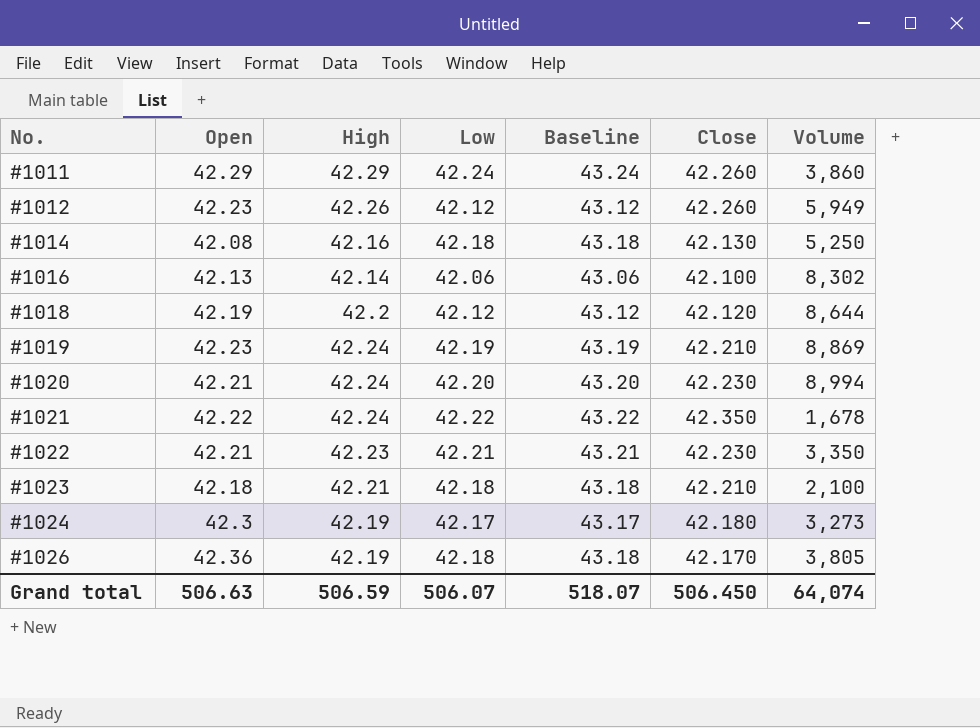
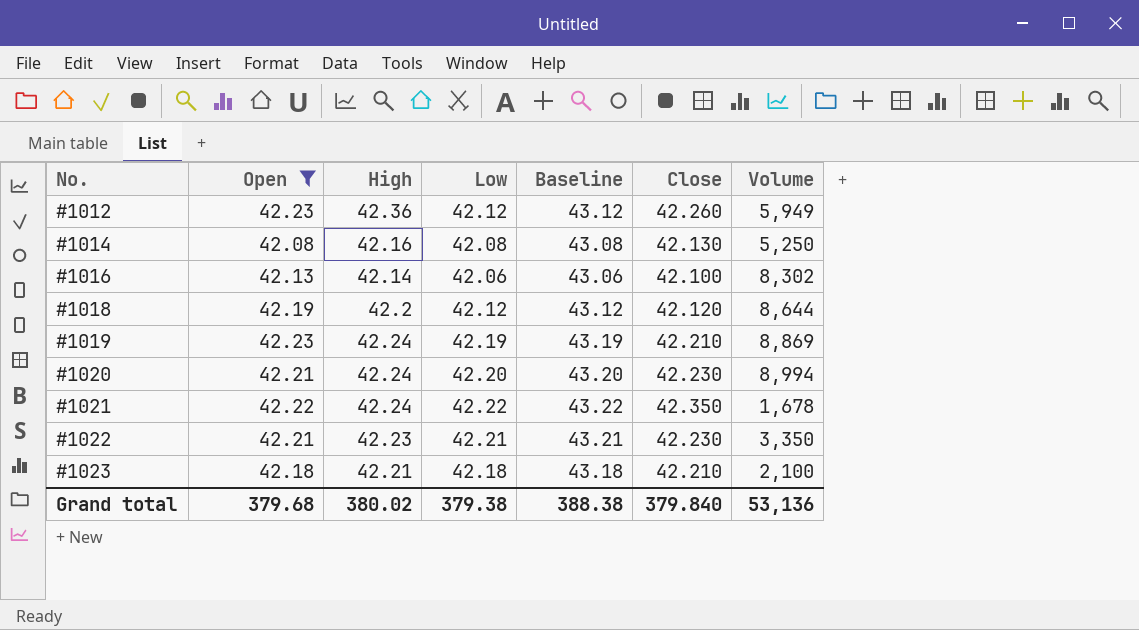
filter: none -> Open <= 42.23
#1012 | High: 42.26 -> 42.36
#1014 | Low: 42.18 -> 42.08
#1014 | Baseline: 43.18 -> 43.08
Grand total | Open: 506.63 -> 379.68
Grand total | High: 506.59 -> 380.02
Grand total | Low: 506.07 -> 379.38
Grand total | Baseline: 518.07 -> 388.38
Grand total | Close: 506.450 -> 379.840
Grand total | Volume: 64,074 -> 53,136

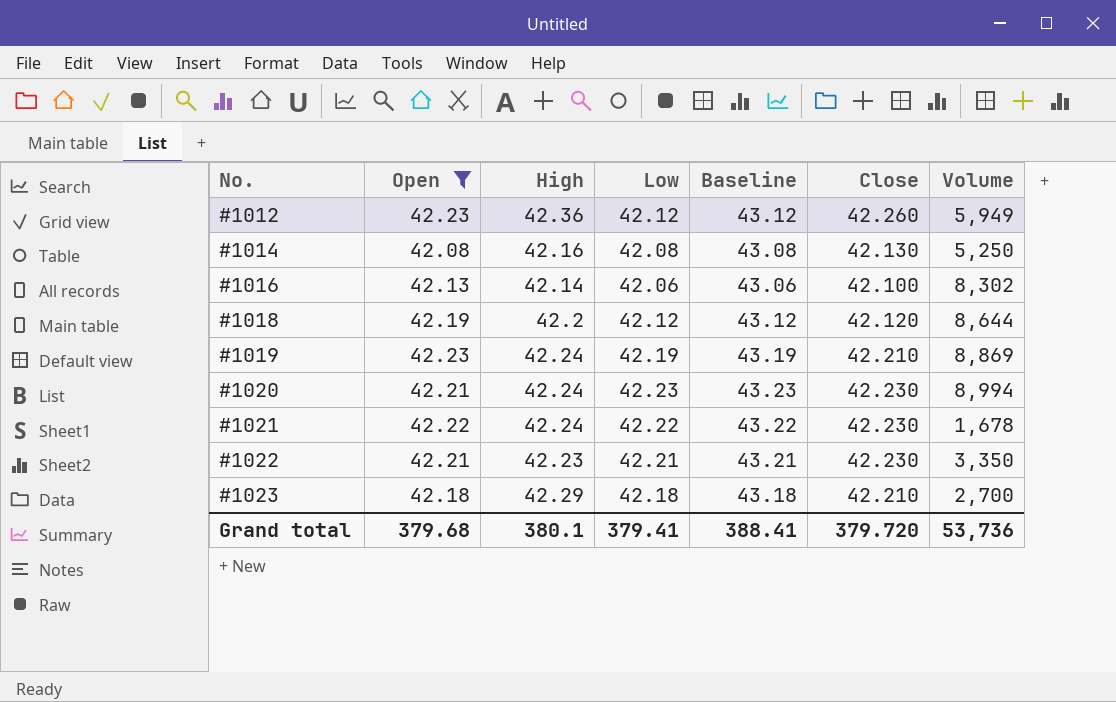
#1020 | Low: 42.20 -> 42.23
#1020 | Baseline: 43.20 -> 43.23
#1021 | Close: 42.350 -> 42.230
#1023 | High: 42.21 -> 42.29
#1023 | Volume: 2,100 -> 2,700
Grand total | High: 380.02 -> 380.1
Grand total | Low: 379.38 -> 379.41
Grand total | Baseline: 388.38 -> 388.41
Grand total | Close: 379.840 -> 379.720
Grand total | Volume: 53,136 -> 53,736

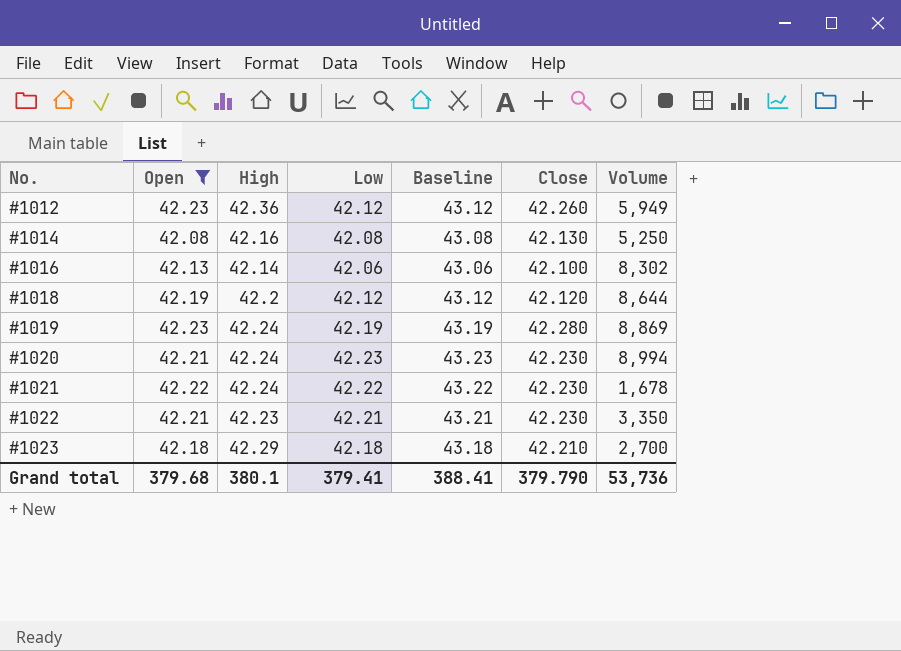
#1019 | Close: 42.210 -> 42.280
Grand total | Close: 379.720 -> 379.790

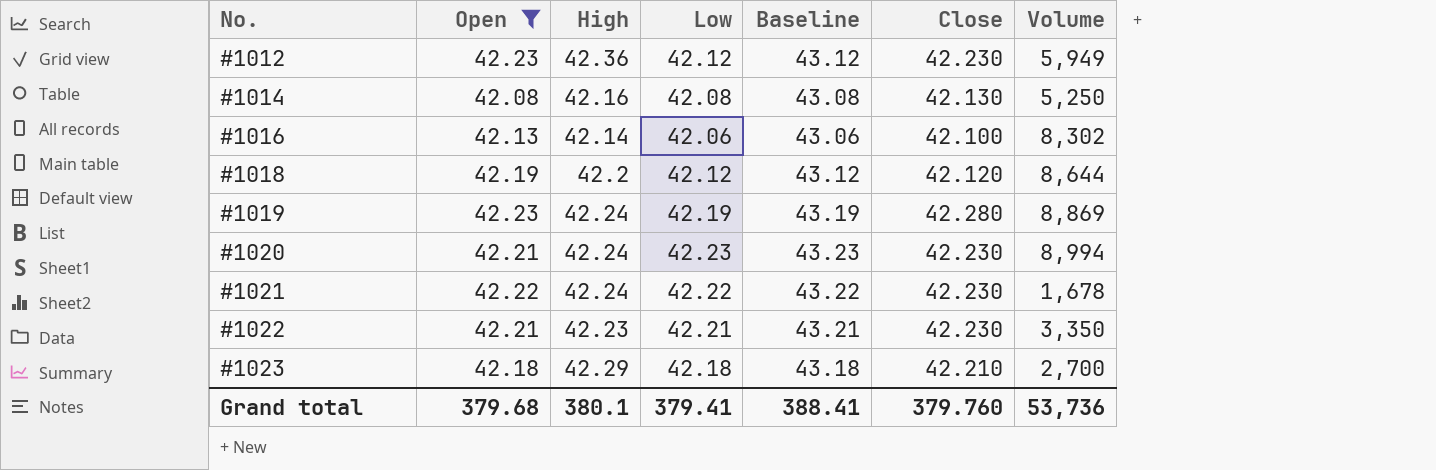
#1012 | Close: 42.260 -> 42.230
Grand total | Close: 379.790 -> 379.760

